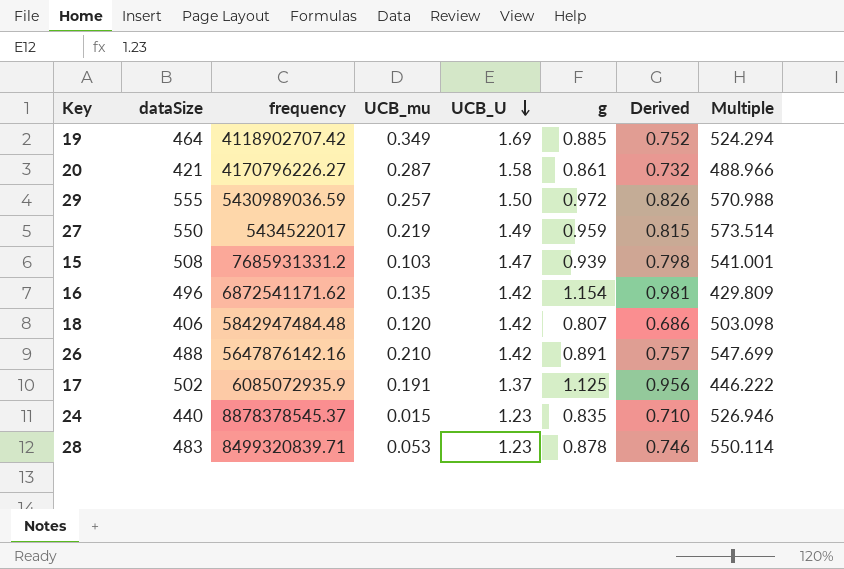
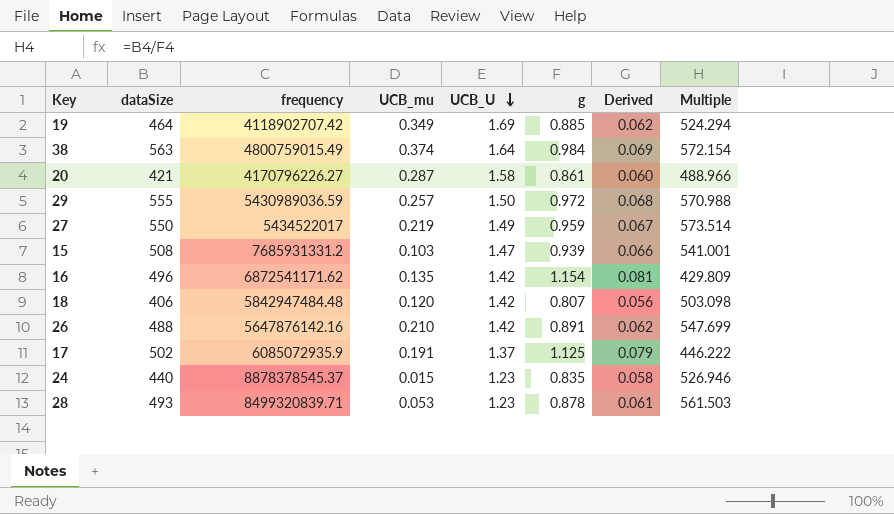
column Derived | formula: [g] * 0.85 -> [g] * 0.07
row 38: none -> 563 | 4800759015.49 | 0.374 | 1.64 | 0.984 | 0.069 | 572.154
28 | dataSize: 483 -> 493
28 | Multiple: 550.114 -> 561.503

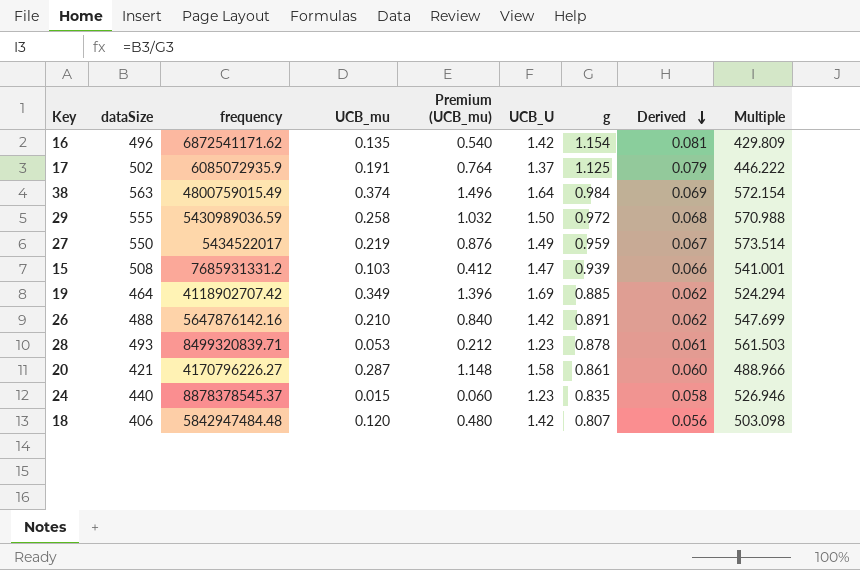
row order: UCB_U descending -> Derived descending
column Premium (UCB_mu) | formula: none -> [UCB_mu] * 4
29 | UCB_mu: 0.257 -> 0.258

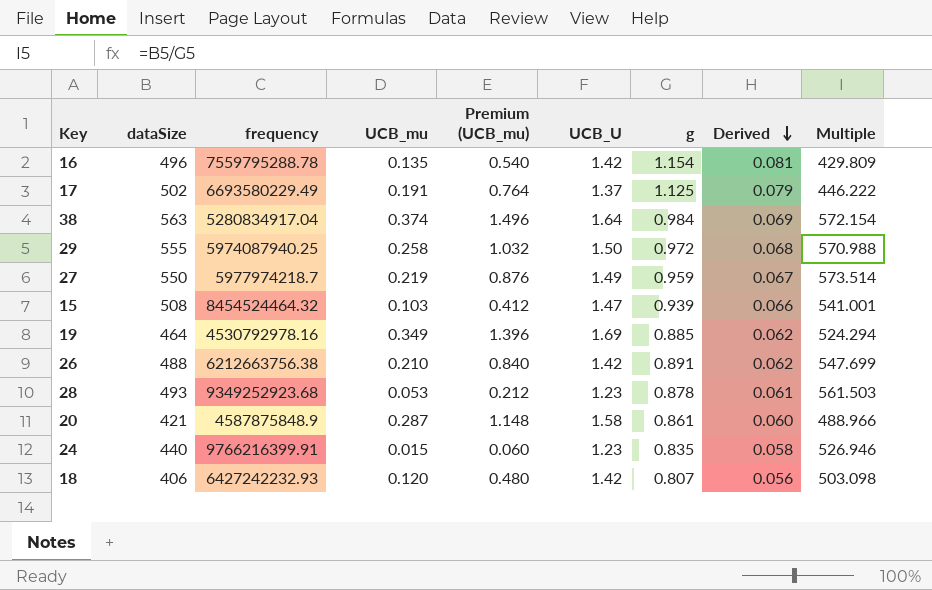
16 | frequency: 6872541171.62 -> 7559795288.78
17 | frequency: 6085072935.9 -> 6693580229.49
38 | frequency: 4800759015.49 -> 5280834917.04
29 | frequency: 5430989036.59 -> 5974087940.25
27 | frequency: 5434522017 -> 5977974218.7
15 | frequency: 7685931331.2 -> 8454524464.32
19 | frequency: 4118902707.42 -> 4530792978.16
26 | frequency: 5647876142.16 -> 6212663756.38
28 | frequency: 8499320839.71 -> 9349252923.68
20 | frequency: 4170796226.27 -> 4587875848.9
24 | frequency: 8878378545.37 -> 9766216399.91
18 | frequency: 5842947484.48 -> 6427242232.93

